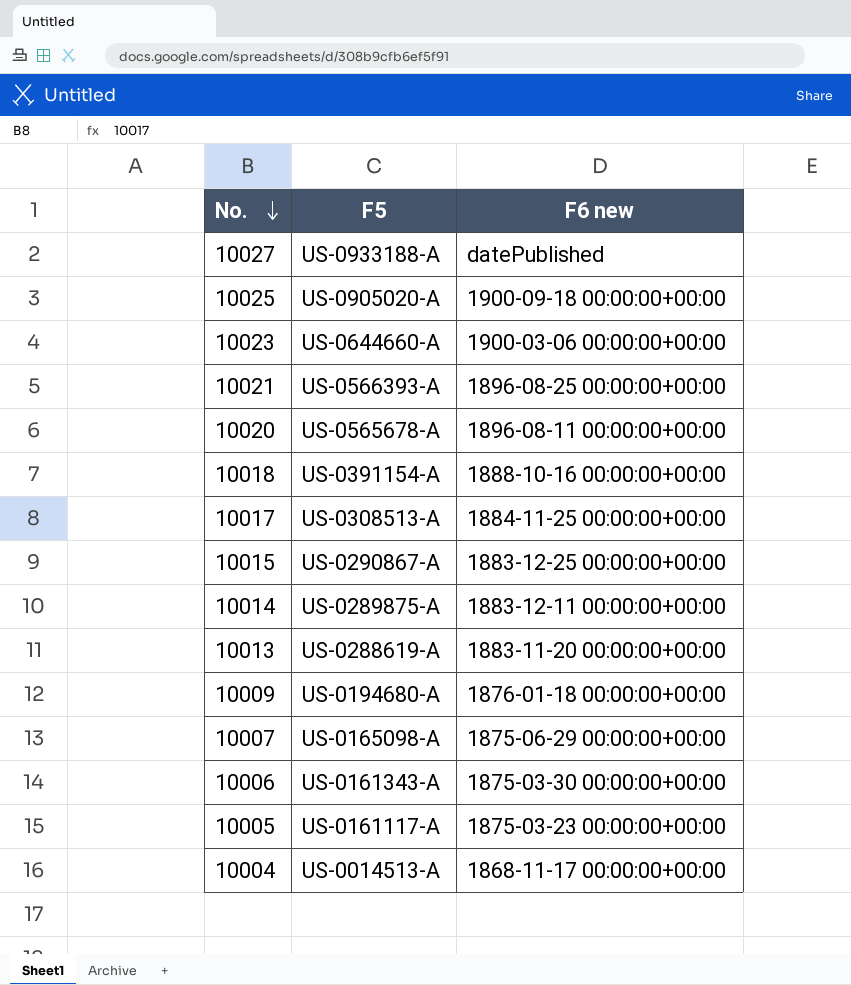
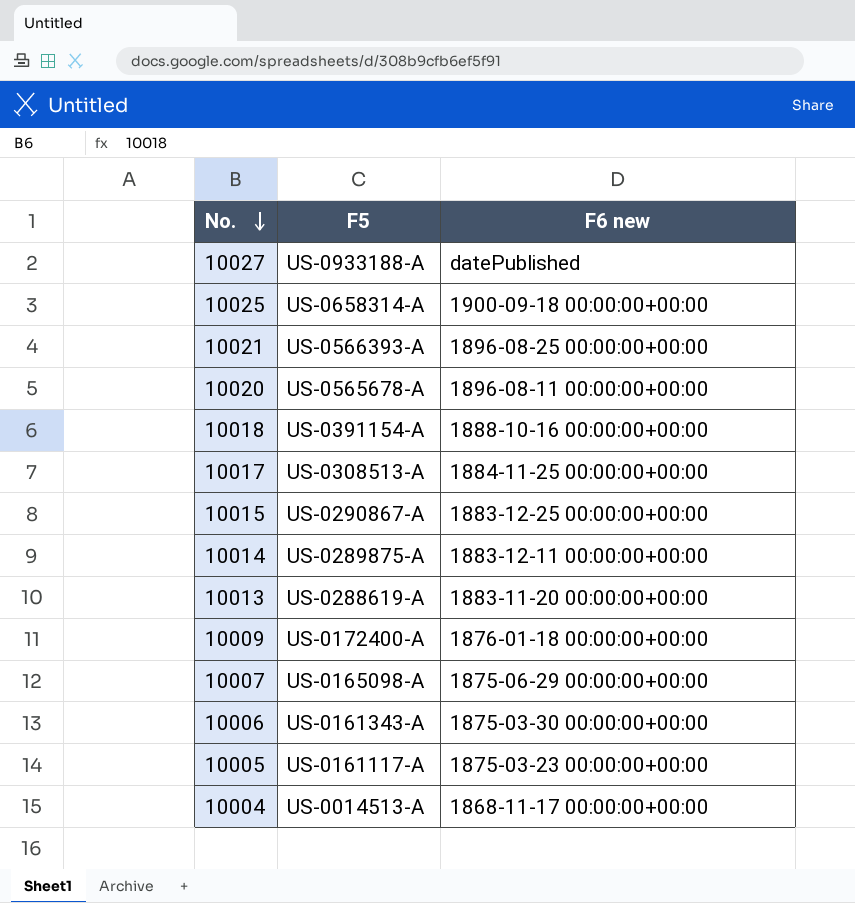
row 10023: US-0644660-A | 1900-03-06 00:00:00+00:00 -> none
10025 | F5: US-0905020-A -> US-0658314-A
10009 | F5: US-0194680-A -> US-0172400-A

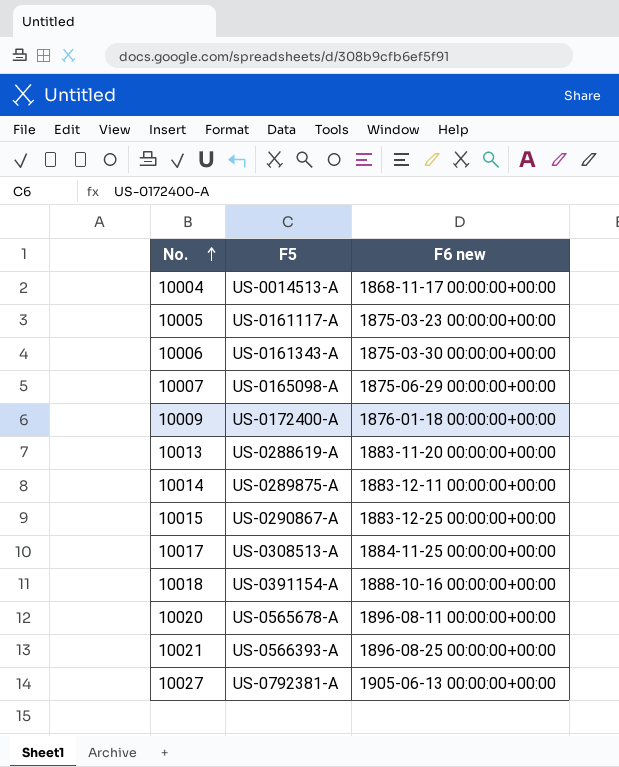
row order: No. descending -> No. ascending
row 10025: US-0658314-A | 1900-09-18 00:00:00+00:00 -> none
10027 | F5: US-0933188-A -> US-0792381-A
10027 | F6 new: datePublished -> 1905-06-13 00:00:00+00:00

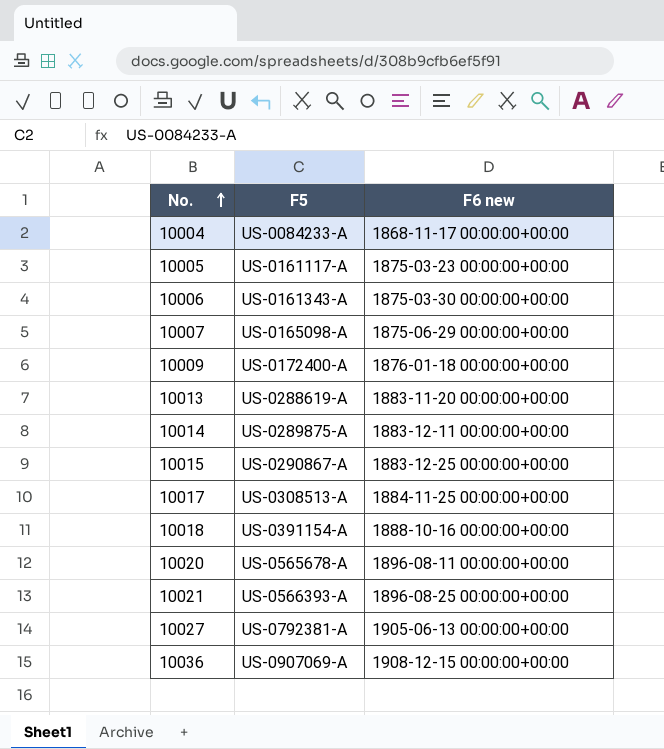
10004 | F5: US-0014513-A -> US-0084233-A
row 10036: none -> US-0907069-A | 1908-12-15 00:00:00+00:00

